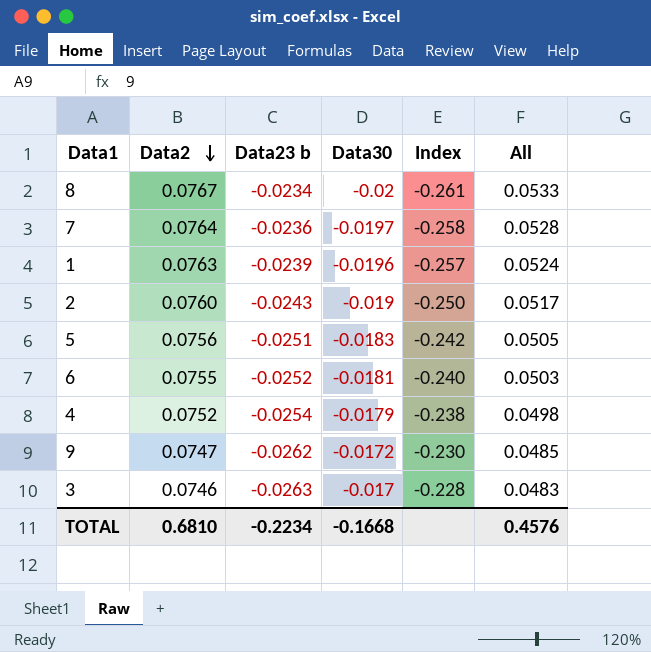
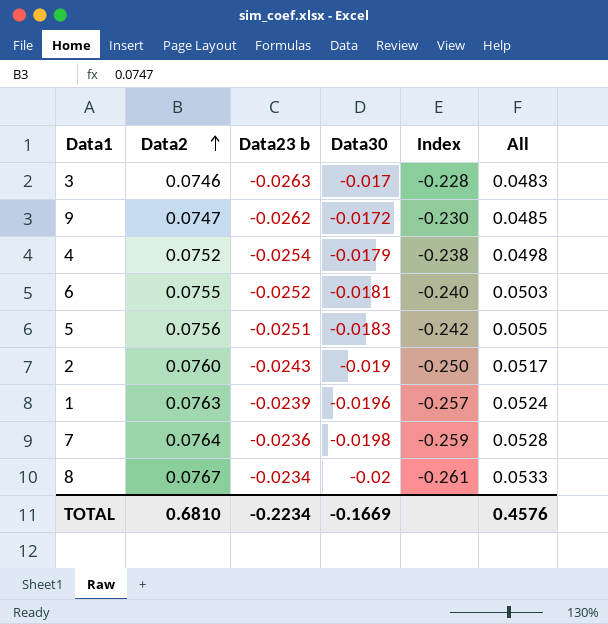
row order: Data2 descending -> Data2 ascending
7 | Data30: -0.0197 -> -0.0198
7 | Index: -0.258 -> -0.259
TOTAL | Data30: -0.1668 -> -0.1669

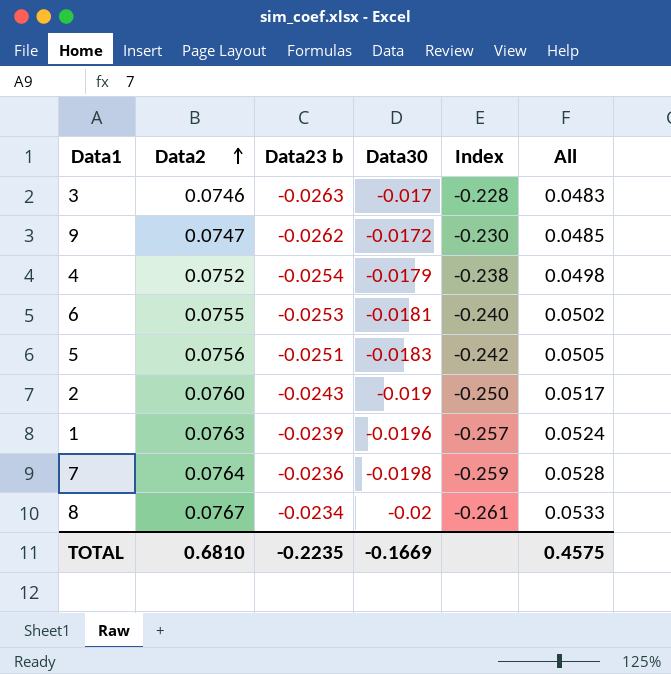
6 | Data23 b: -0.0252 -> -0.0253
6 | All: 0.0503 -> 0.0502
TOTAL | Data23 b: -0.2234 -> -0.2235
TOTAL | All: 0.4576 -> 0.4575

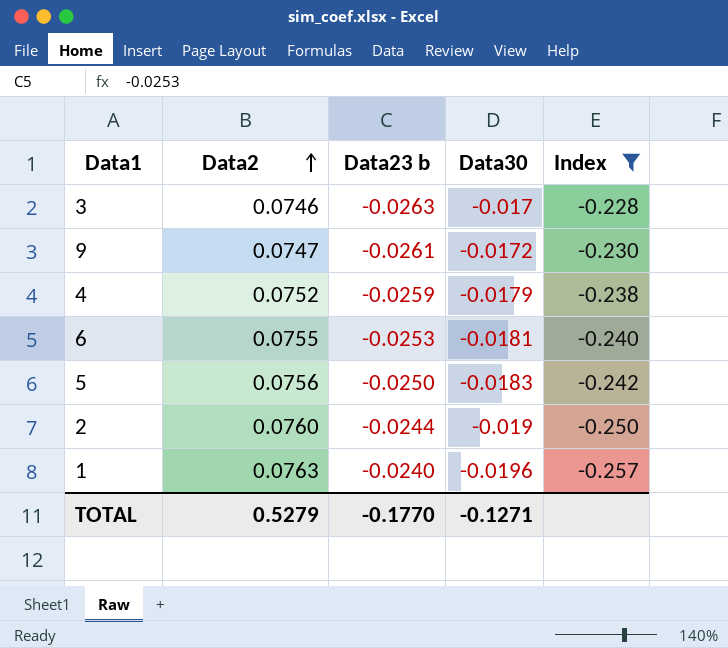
filter: none -> Index >= -0.257
column All | formula: [Data2] + [Data23 b] -> none
9 | Data23 b: -0.0262 -> -0.0261
4 | Data23 b: -0.0254 -> -0.0259
5 | Data23 b: -0.0251 -> -0.0250
2 | Data23 b: -0.0243 -> -0.0244
1 | Data23 b: -0.0239 -> -0.0240
TOTAL | Data2: 0.6810 -> 0.5279
TOTAL | Data23 b: -0.2235 -> -0.1770
TOTAL | Data30: -0.1669 -> -0.1271

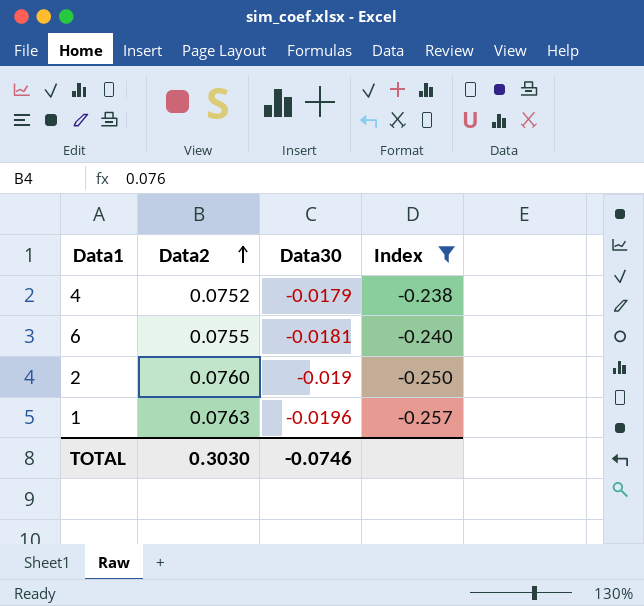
column Data23 b | position: 3 -> none
row 3: 0.0746 | -0.0263 | -0.017 | -0.228 -> none
row 9: 0.0747 | -0.0261 | -0.0172 | -0.230 -> none
row 5: 0.0756 | -0.0250 | -0.0183 | -0.242 -> none
TOTAL | Data2: 0.5279 -> 0.3030
TOTAL | Data30: -0.1271 -> -0.0746

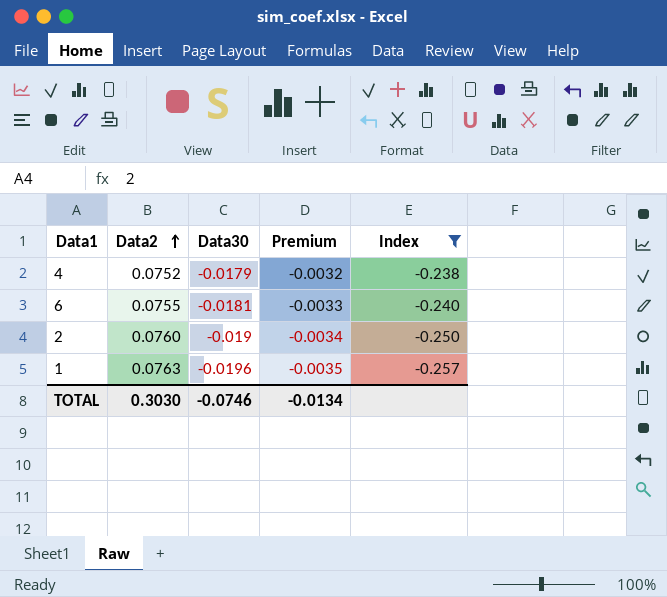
column Premium | formula: none -> [Data30] * 0.18

